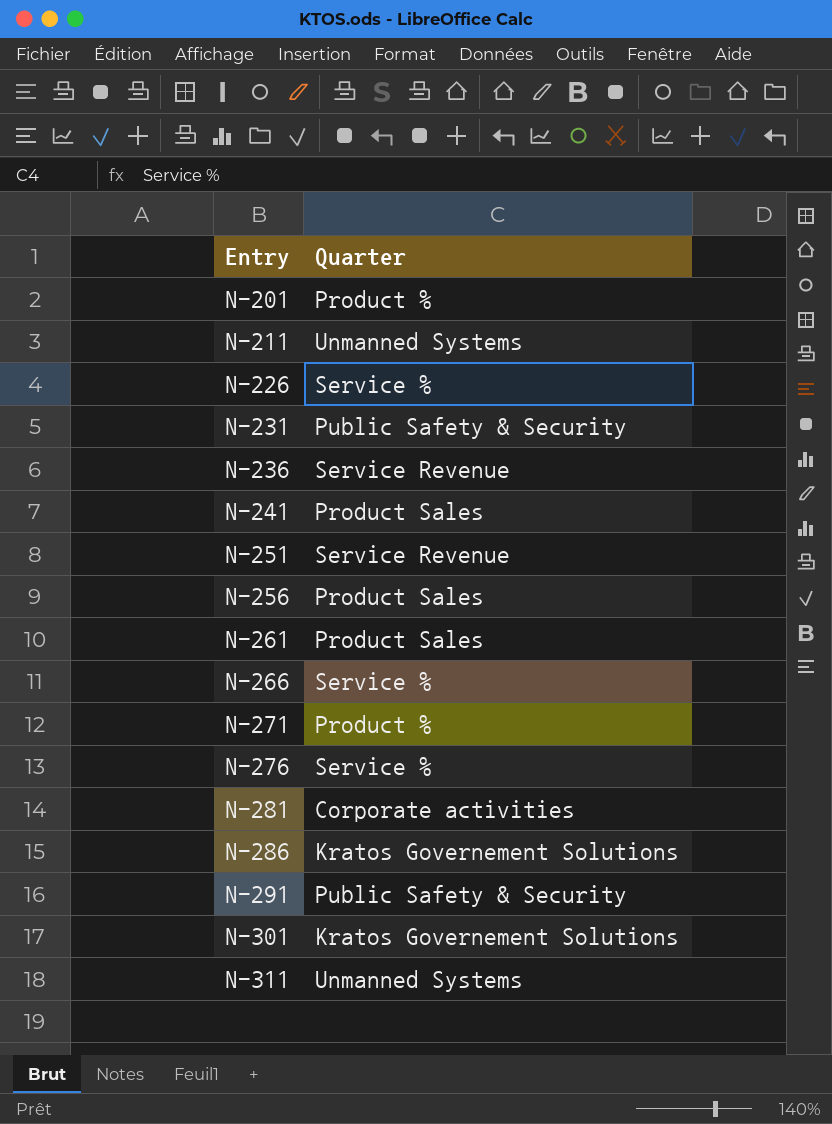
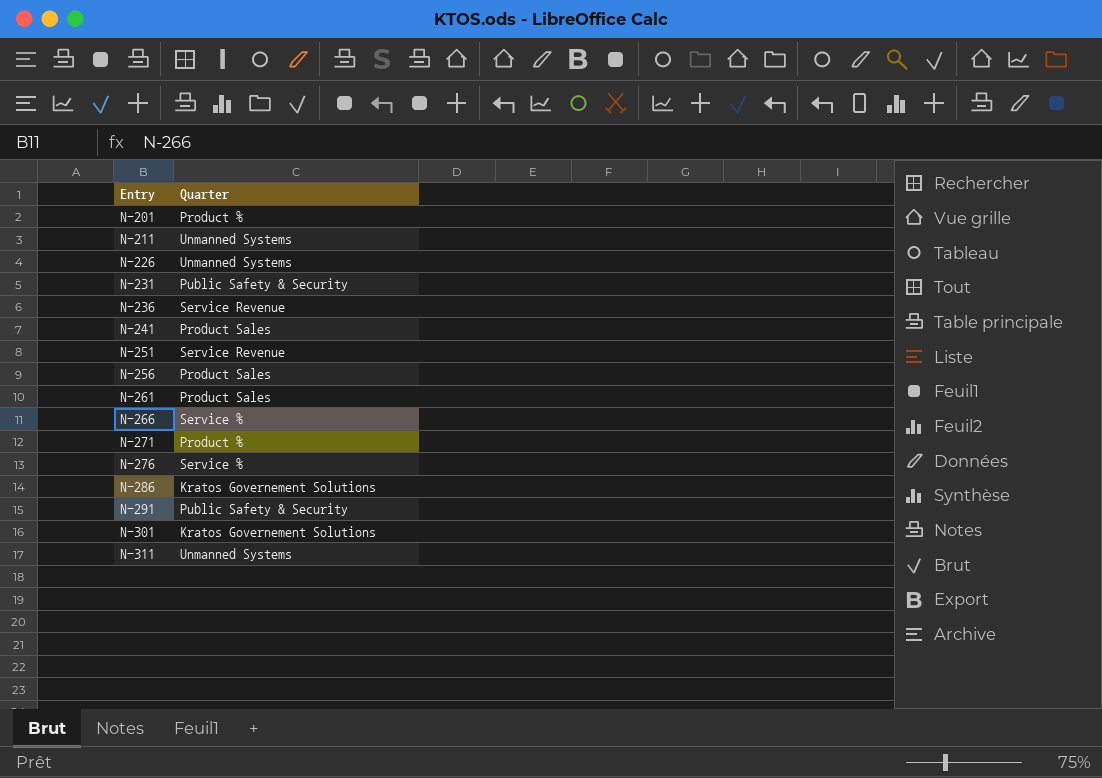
row N-281: Corporate activities -> none
N-226 | Quarter: Service % -> Unmanned Systems

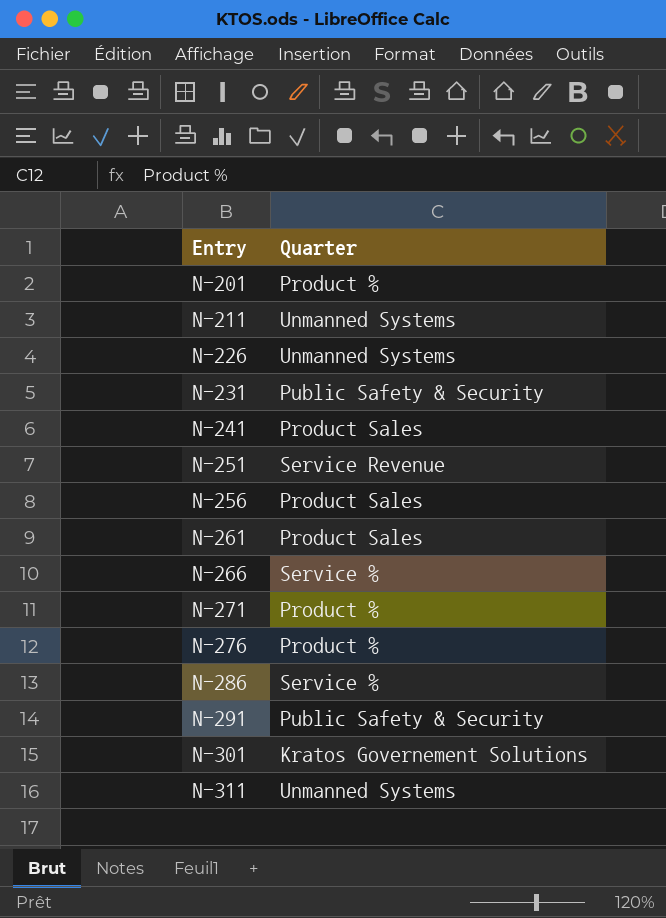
row N-236: Service Revenue -> none
N-276 | Quarter: Service % -> Product %
N-286 | Quarter: Kratos Governement Solutions -> Service %

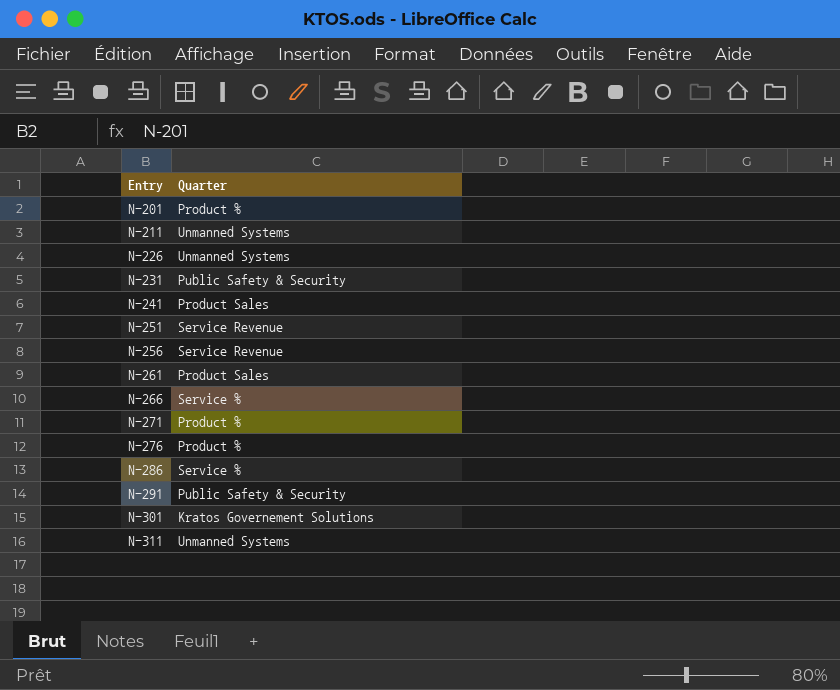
N-256 | Quarter: Product Sales -> Service Revenue

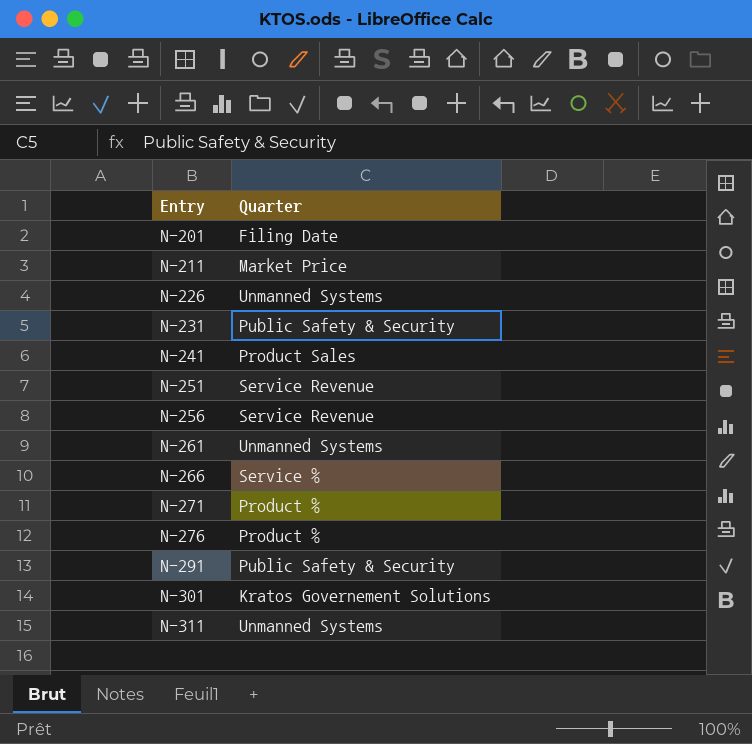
row N-286: Service % -> none
N-201 | Quarter: Product % -> Filing Date
N-211 | Quarter: Unmanned Systems -> Market Price
N-261 | Quarter: Product Sales -> Unmanned Systems

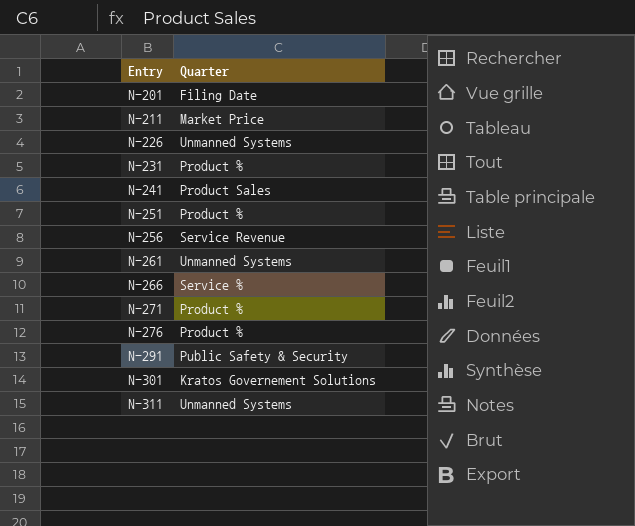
N-231 | Quarter: Public Safety & Security -> Product %
N-251 | Quarter: Service Revenue -> Product %

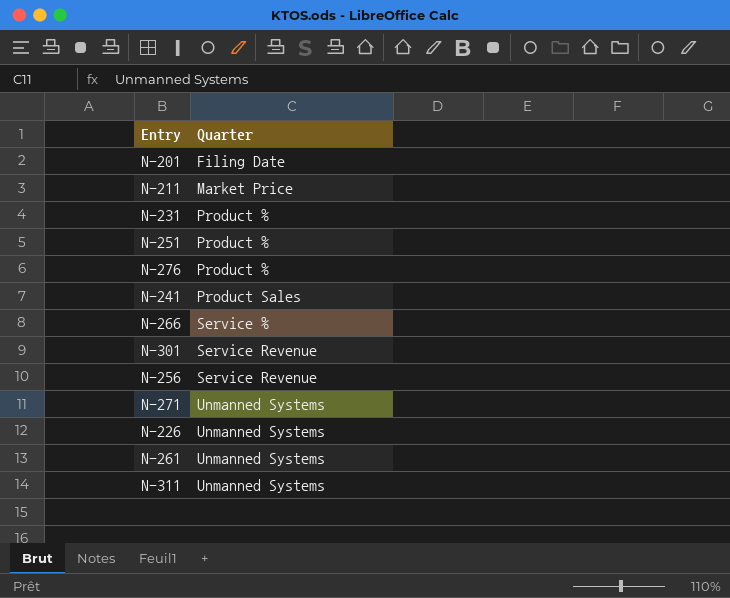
row order: Entry ascending -> Quarter ascending
row N-291: Public Safety & Security -> none
N-301 | Quarter: Kratos Governement Solutions -> Service Revenue
N-271 | Quarter: Product % -> Unmanned Systems

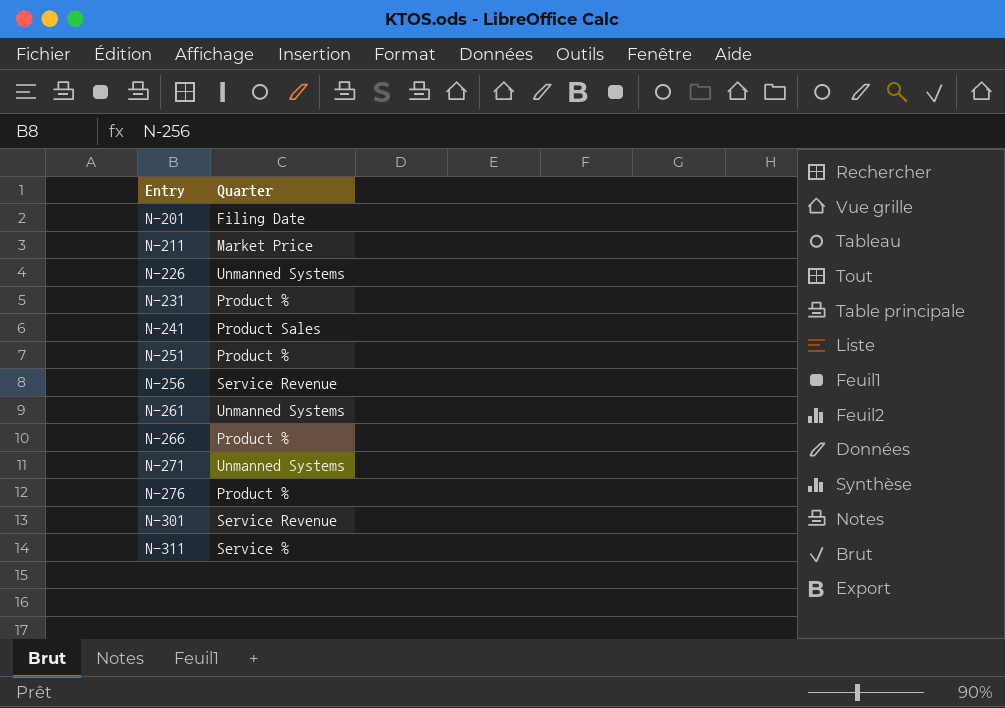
row order: Quarter ascending -> Entry ascending
N-266 | Quarter: Service % -> Product %
N-311 | Quarter: Unmanned Systems -> Service %

